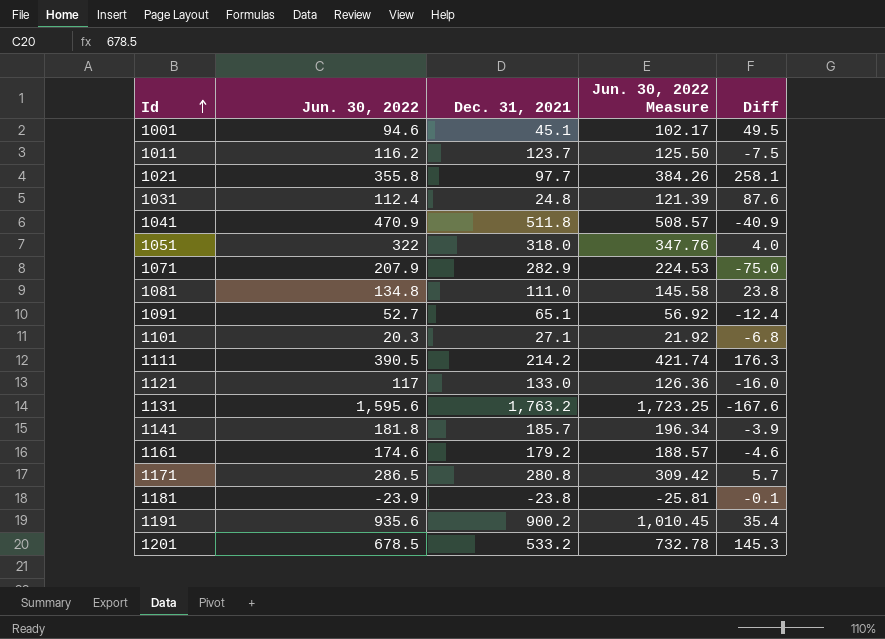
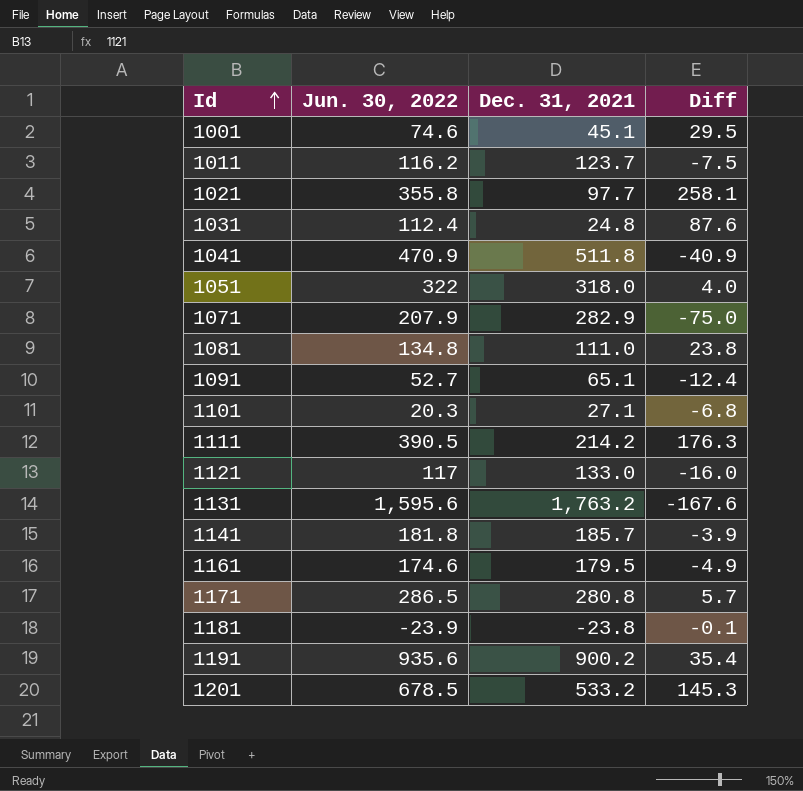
column Jun. 30, 2022 Measure | formula: [Jun. 30, 2022] * 1.08 -> none
1001 | Jun. 30, 2022: 94.6 -> 74.6
1001 | Diff: 49.5 -> 29.5
1161 | Dec. 31, 2021: 179.2 -> 179.5
1161 | Diff: -4.6 -> -4.9

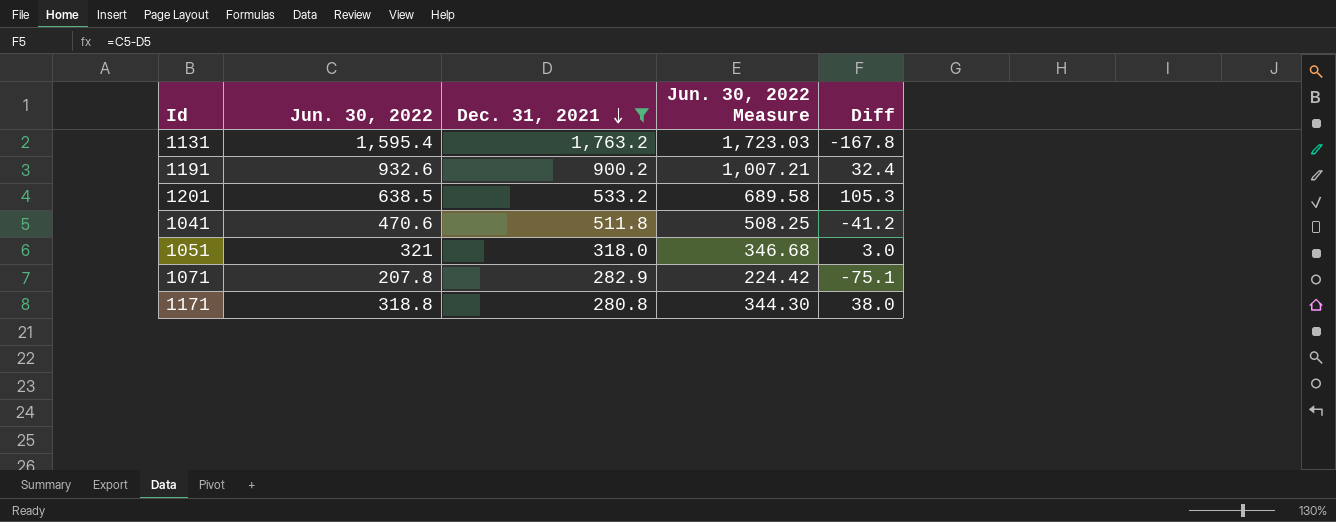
filter: none -> Dec. 31, 2021 >= 280.8
row order: Id ascending -> Dec. 31, 2021 descending
column Jun. 30, 2022 Measure | formula: none -> [Jun. 30, 2022] * 1.08
1131 | Jun. 30, 2022: 1,595.6 -> 1,595.4
1131 | Diff: -167.6 -> -167.8
1191 | Jun. 30, 2022: 935.6 -> 932.6
1191 | Diff: 35.4 -> 32.4
1201 | Jun. 30, 2022: 678.5 -> 638.5
1201 | Diff: 145.3 -> 105.3
1041 | Jun. 30, 2022: 470.9 -> 470.6
1041 | Diff: -40.9 -> -41.2
1051 | Jun. 30, 2022: 322 -> 321
1051 | Diff: 4.0 -> 3.0
1071 | Jun. 30, 2022: 207.9 -> 207.8
1071 | Diff: -75.0 -> -75.1
1171 | Jun. 30, 2022: 286.5 -> 318.8
1171 | Diff: 5.7 -> 38.0

